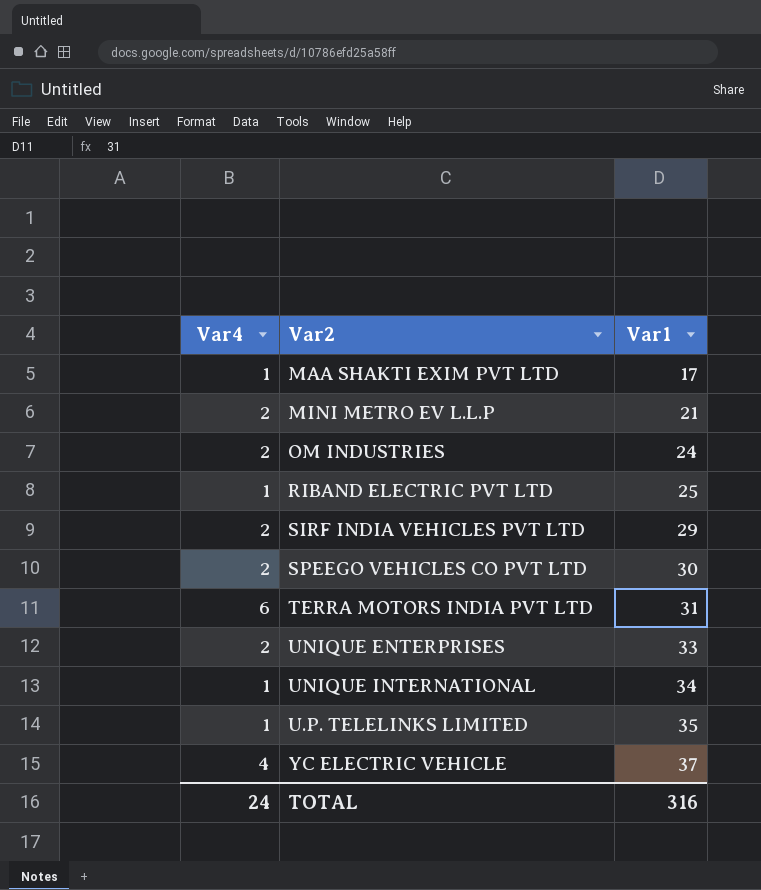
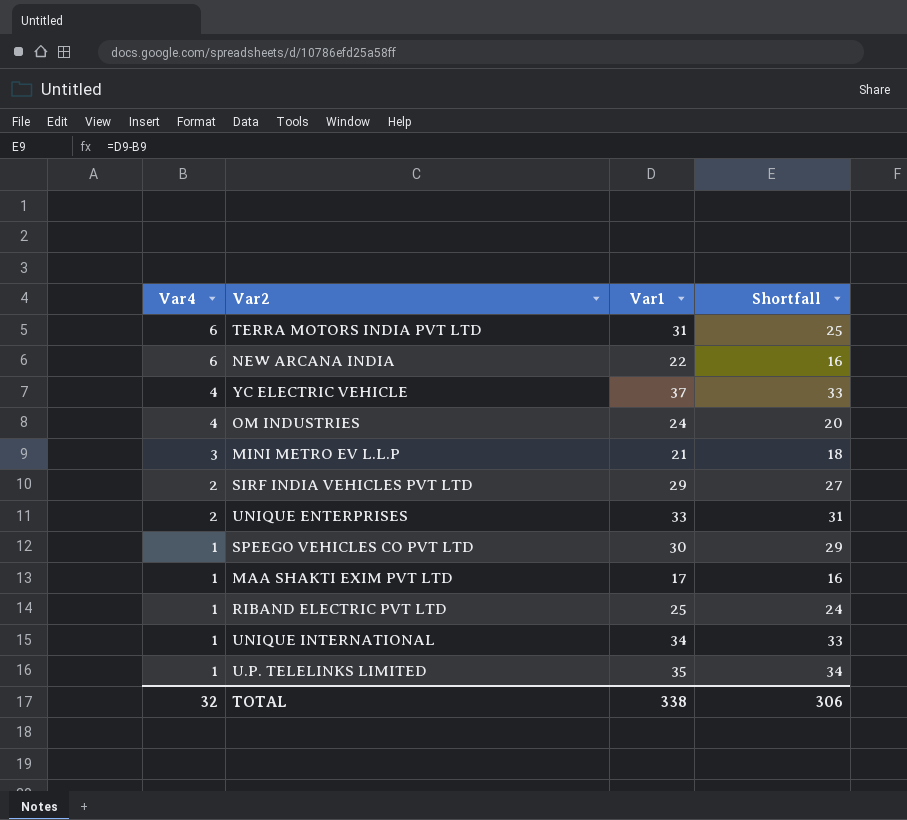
row order: Var1 ascending -> Var4 descending
column Shortfall | formula: none -> [Var1] - [Var4]
row NEW ARCANA INDIA: none -> 6 | 22 | 16
OM INDUSTRIES | Var4: 2 -> 4
MINI METRO EV L.L.P | Var4: 2 -> 3
SPEEGO VEHICLES CO PVT LTD | Var4: 2 -> 1
TOTAL | Var4: 24 -> 32
TOTAL | Var1: 316 -> 338

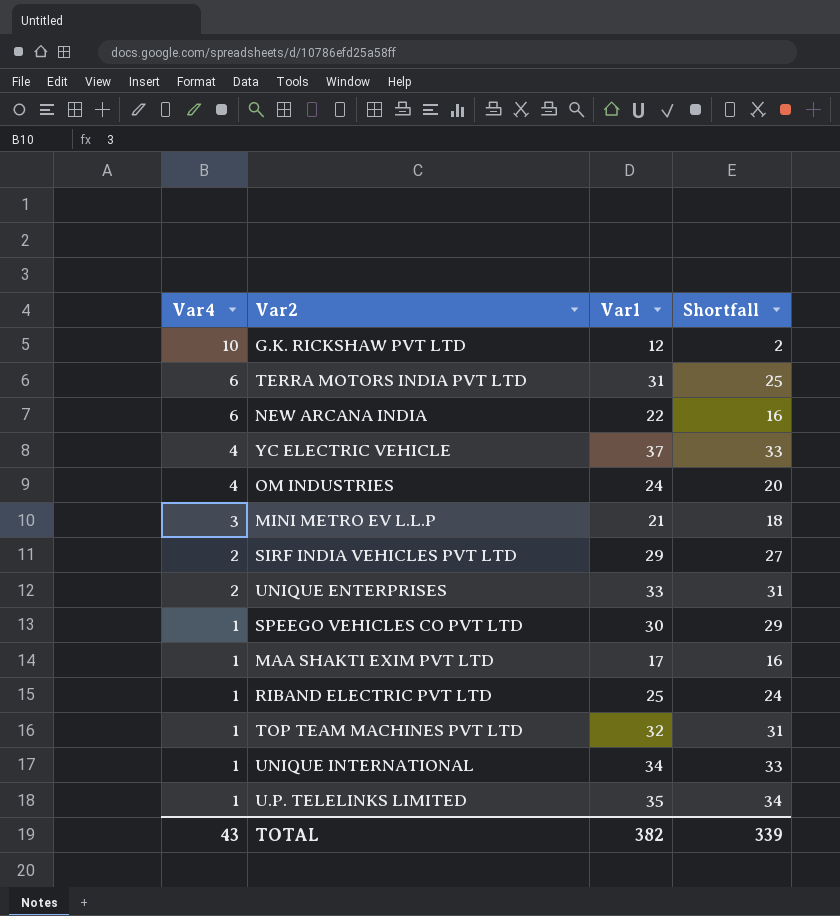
row G.K. RICKSHAW PVT LTD: none -> 10 | 12 | 2
row TOP TEAM MACHINES PVT LTD: none -> 1 | 32 | 31
TOTAL | Var4: 32 -> 43
TOTAL | Var1: 338 -> 382
TOTAL | Shortfall: 306 -> 339

